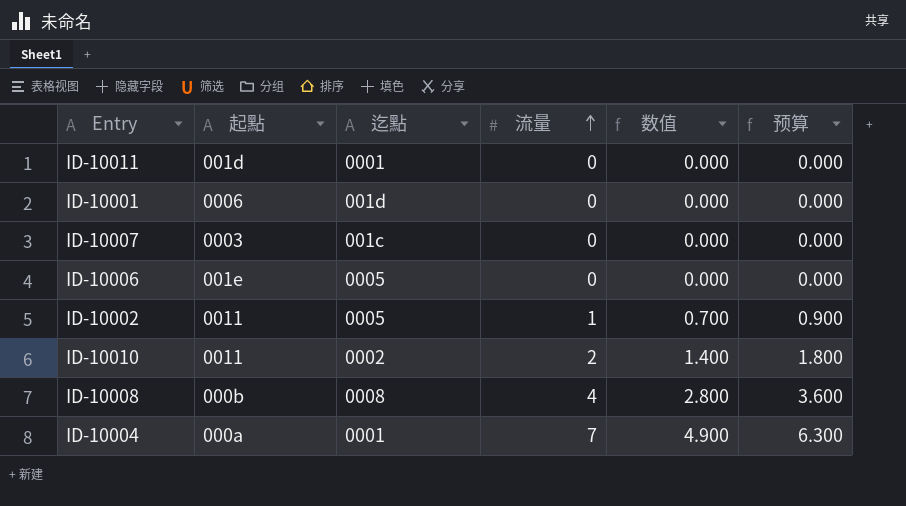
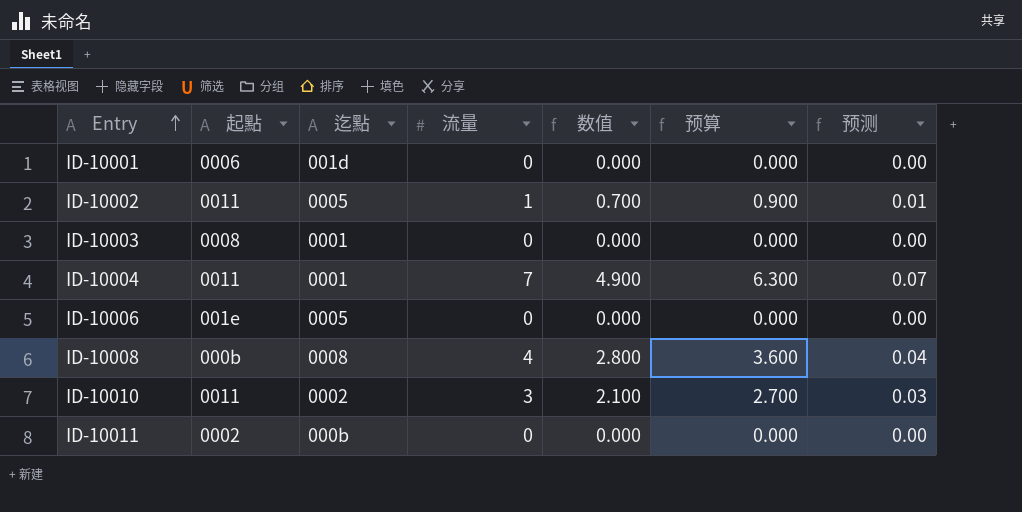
row order: 流量 ascending -> Entry ascending
column 预测 | formula: none -> [流量] * 0.01
row ID-10007: 0003 | 001c | 0 | 0.000 | 0.000 -> none
row ID-10003: none -> 0008 | 0001 | 0 | 0.000 | 0.000 | 0.00
ID-10004 | 起點: 000a -> 0011
ID-10010 | 流量: 2 -> 3
ID-10010 | 数值: 1.400 -> 2.100
ID-10010 | 预算: 1.800 -> 2.700
ID-10011 | 起點: 001d -> 0002
ID-10011 | 迄點: 0001 -> 000b

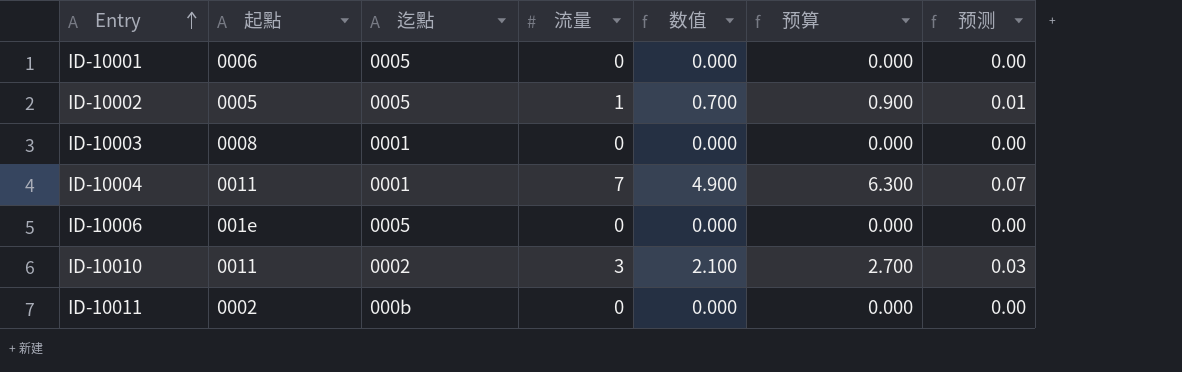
row ID-10008: 000b | 0008 | 4 | 2.800 | 3.600 | 0.04 -> none
ID-10001 | 迄點: 001d -> 0005
ID-10002 | 起點: 0011 -> 0005

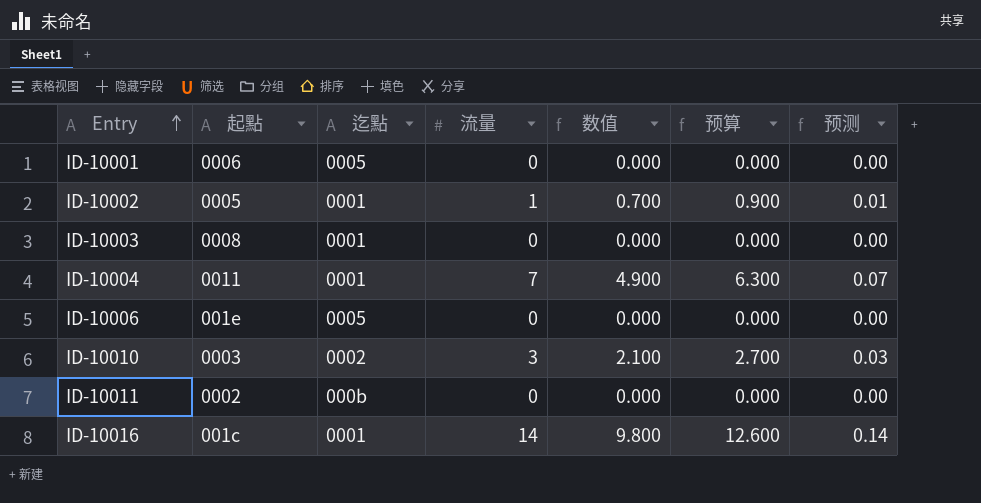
ID-10002 | 迄點: 0005 -> 0001
ID-10010 | 起點: 0011 -> 0003
row ID-10016: none -> 001c | 0001 | 14 | 9.800 | 12.600 | 0.14

